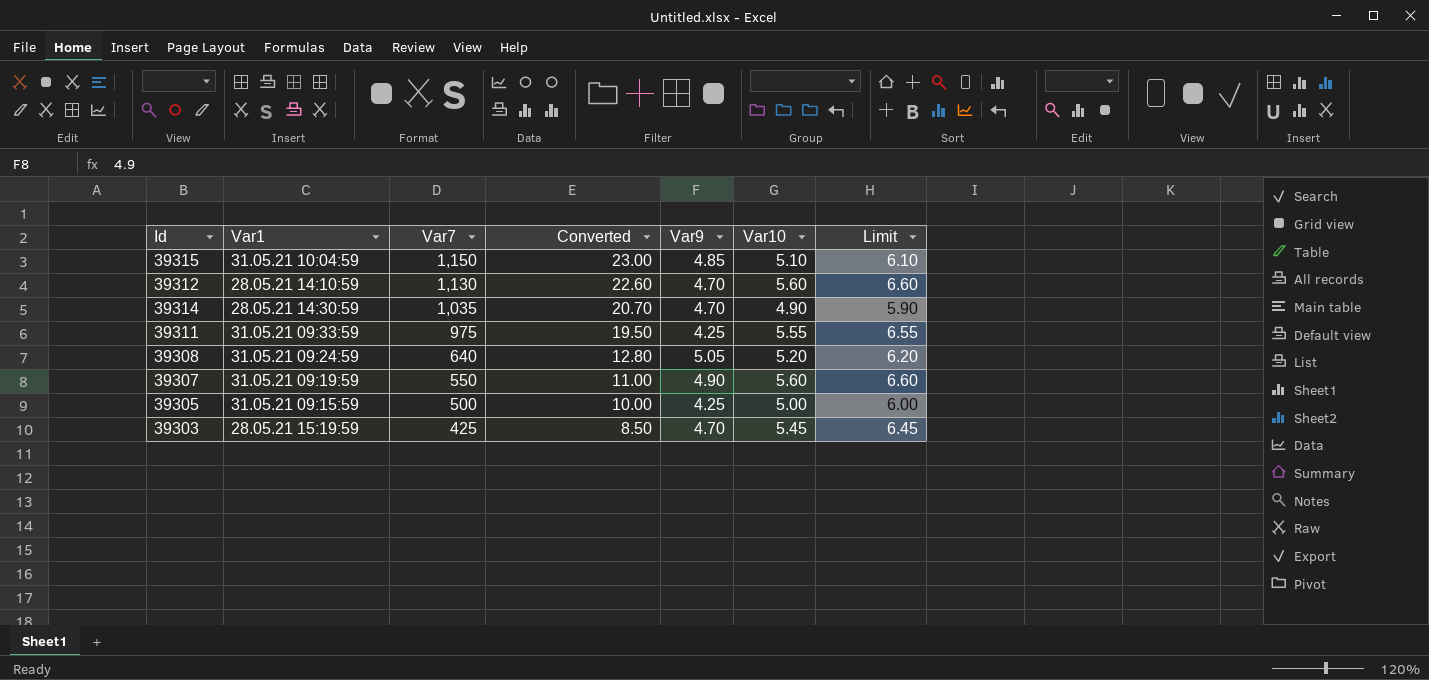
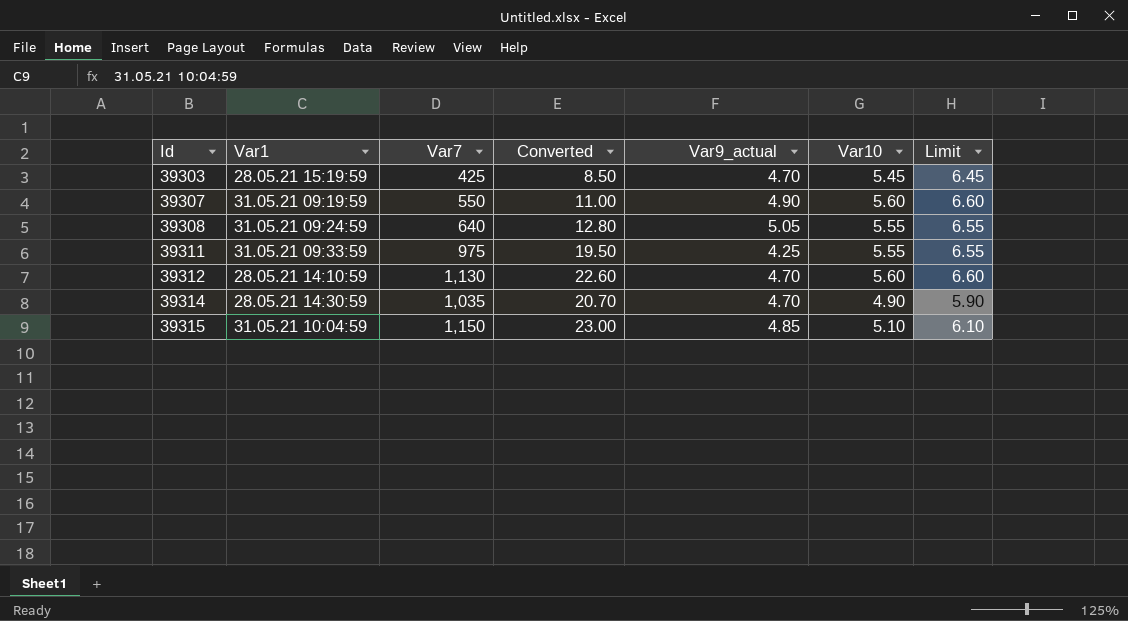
row order: Var7 descending -> Id ascending
column name: Var9 -> Var9_actual
row 39305: 31.05.21 09:15:59 | 500 | 10.00 | 4.25 | 5.00 | 6.00 -> none
39308 | Var10: 5.20 -> 5.55
39308 | Limit: 6.20 -> 6.55

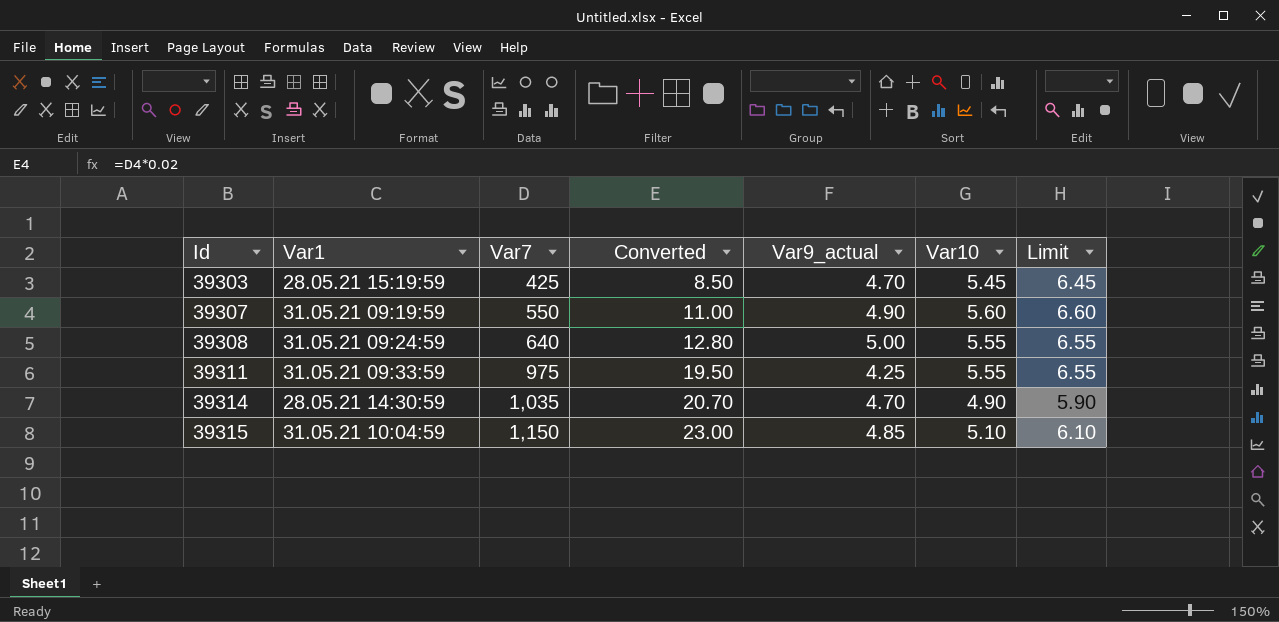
row 39312: 28.05.21 14:10:59 | 1,130 | 22.60 | 4.70 | 5.60 | 6.60 -> none
39308 | Var9_actual: 5.05 -> 5.00

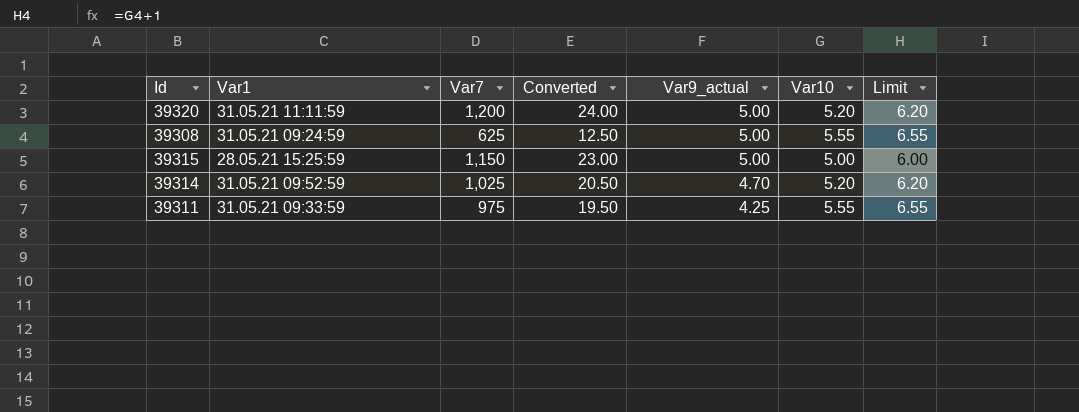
row order: Id ascending -> Var9_actual descending
row 39303: 28.05.21 15:19:59 | 425 | 8.50 | 4.70 | 5.45 | 6.45 -> none
row 39307: 31.05.21 09:19:59 | 550 | 11.00 | 4.90 | 5.60 | 6.60 -> none
row 39320: none -> 31.05.21 11:11:59 | 1,200 | 24.00 | 5.00 | 5.20 | 6.20
39308 | Var7: 640 -> 625
39308 | Converted: 12.80 -> 12.50
39315 | Var1: 31.05.21 10:04:59 -> 28.05.21 15:25:59
39315 | Var9_actual: 4.85 -> 5.00
39315 | Var10: 5.10 -> 5.00
39315 | Limit: 6.10 -> 6.00
39314 | Var1: 28.05.21 14:30:59 -> 31.05.21 09:52:59
39314 | Var7: 1,035 -> 1,025
39314 | Converted: 20.70 -> 20.50
39314 | Var10: 4.90 -> 5.20
39314 | Limit: 5.90 -> 6.20

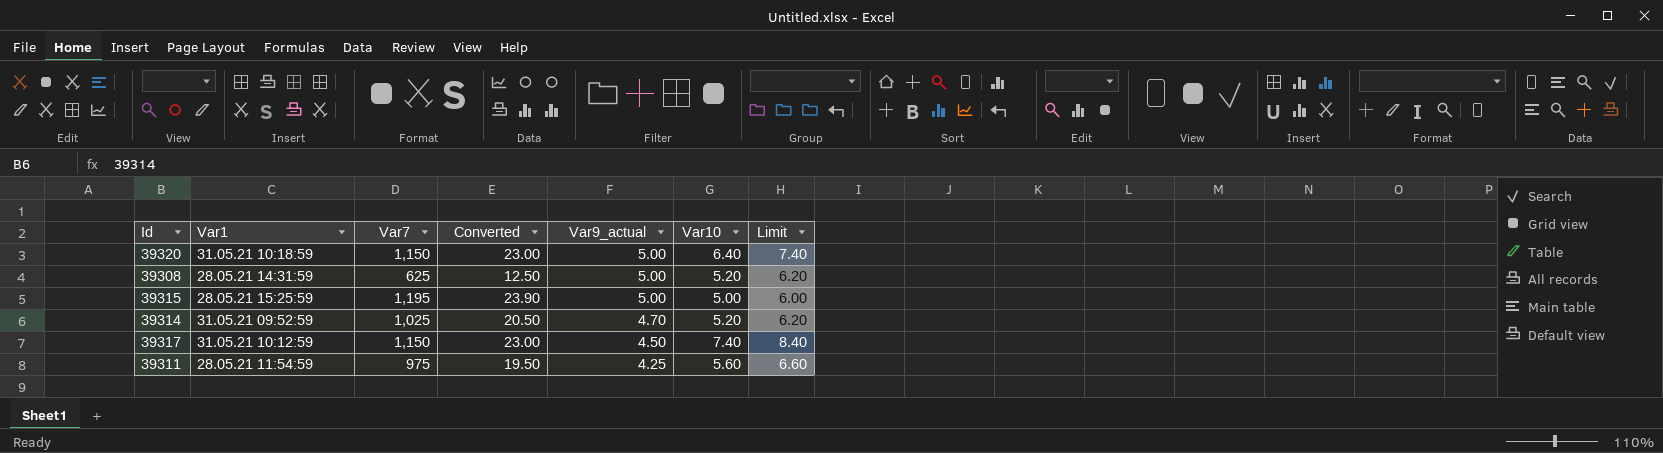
39320 | Var1: 31.05.21 11:11:59 -> 31.05.21 10:18:59
39320 | Var7: 1,200 -> 1,150
39320 | Converted: 24.00 -> 23.00
39320 | Var10: 5.20 -> 6.40
39320 | Limit: 6.20 -> 7.40
39308 | Var1: 31.05.21 09:24:59 -> 28.05.21 14:31:59
39308 | Var10: 5.55 -> 5.20
39308 | Limit: 6.55 -> 6.20
39315 | Var7: 1,150 -> 1,195
39315 | Converted: 23.00 -> 23.90
row 39317: none -> 31.05.21 10:12:59 | 1,150 | 23.00 | 4.50 | 7.40 | 8.40
39311 | Var1: 31.05.21 09:33:59 -> 28.05.21 11:54:59
39311 | Var10: 5.55 -> 5.60
39311 | Limit: 6.55 -> 6.60

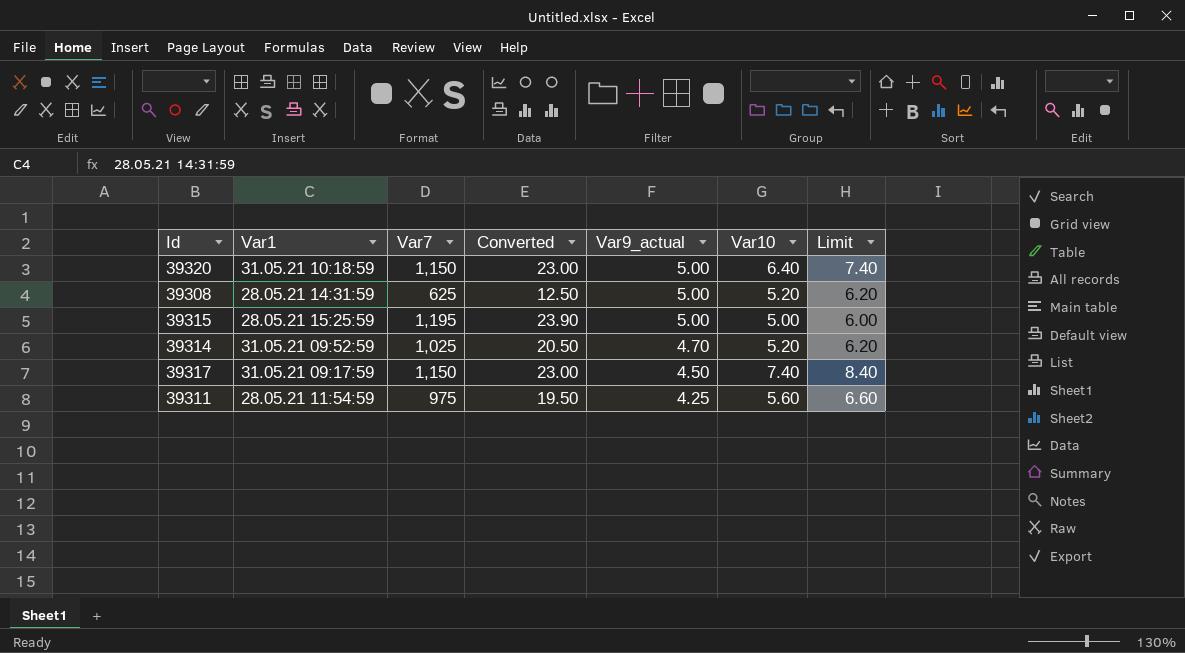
39317 | Var1: 31.05.21 10:12:59 -> 31.05.21 09:17:59

